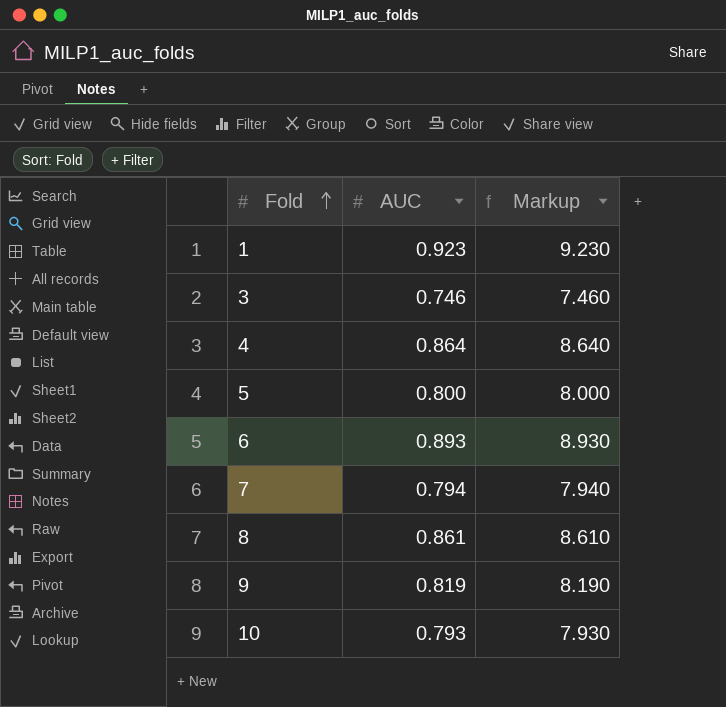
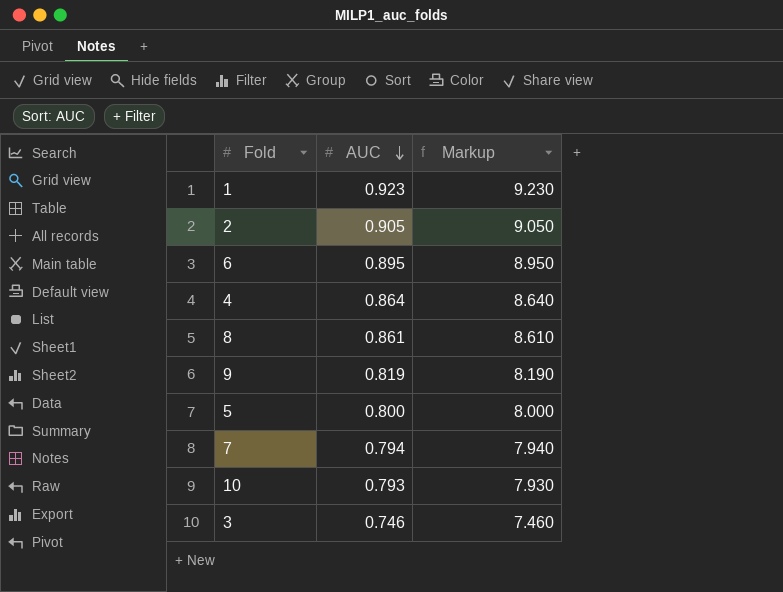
row order: Fold ascending -> AUC descending
row 2: none -> 0.905 | 9.050
6 | AUC: 0.893 -> 0.895
6 | Markup: 8.930 -> 8.950

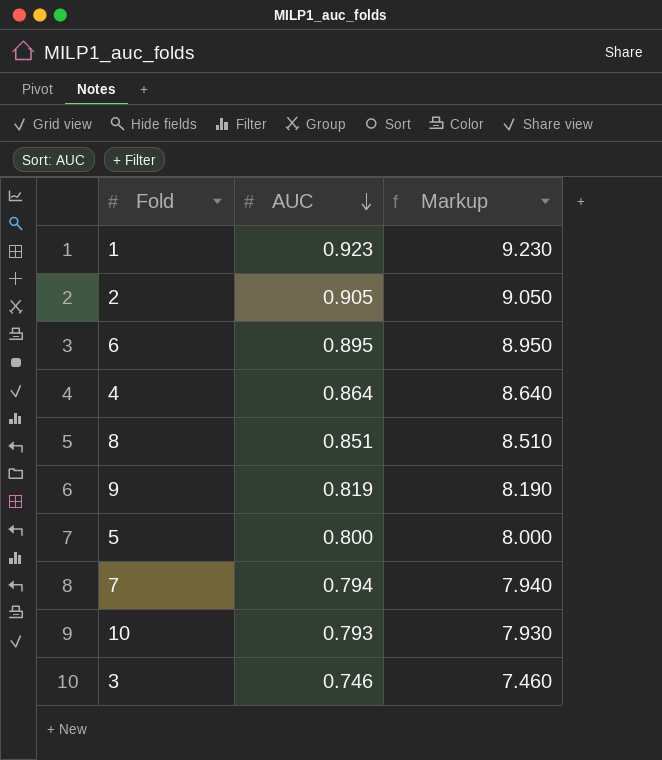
8 | AUC: 0.861 -> 0.851
8 | Markup: 8.610 -> 8.510

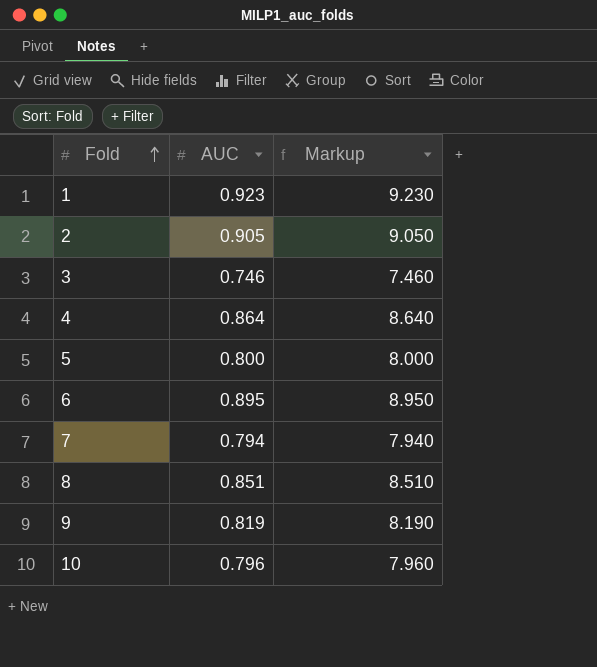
row order: AUC descending -> Fold ascending
10 | AUC: 0.793 -> 0.796
10 | Markup: 7.930 -> 7.960

